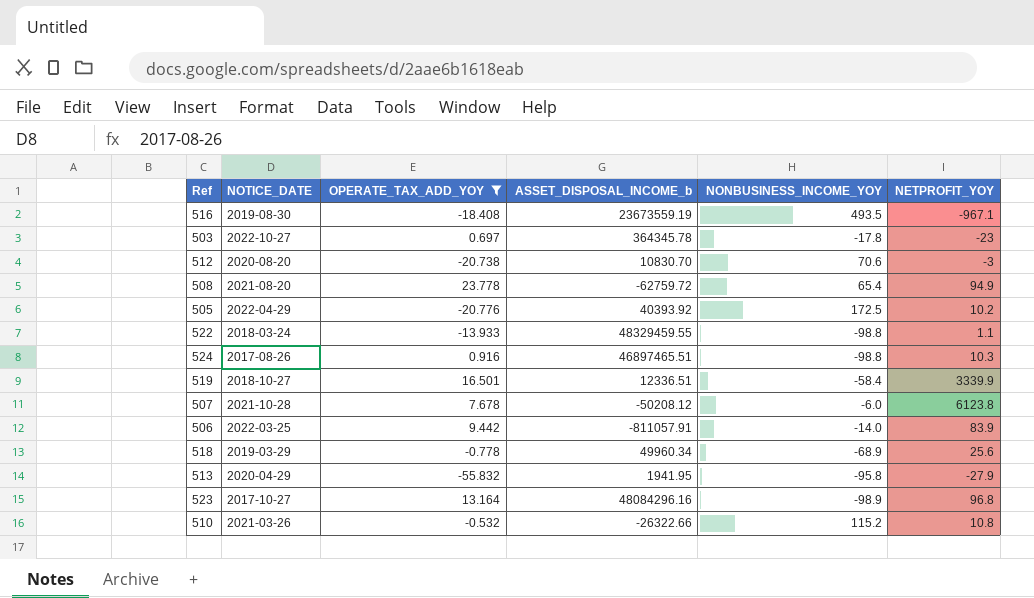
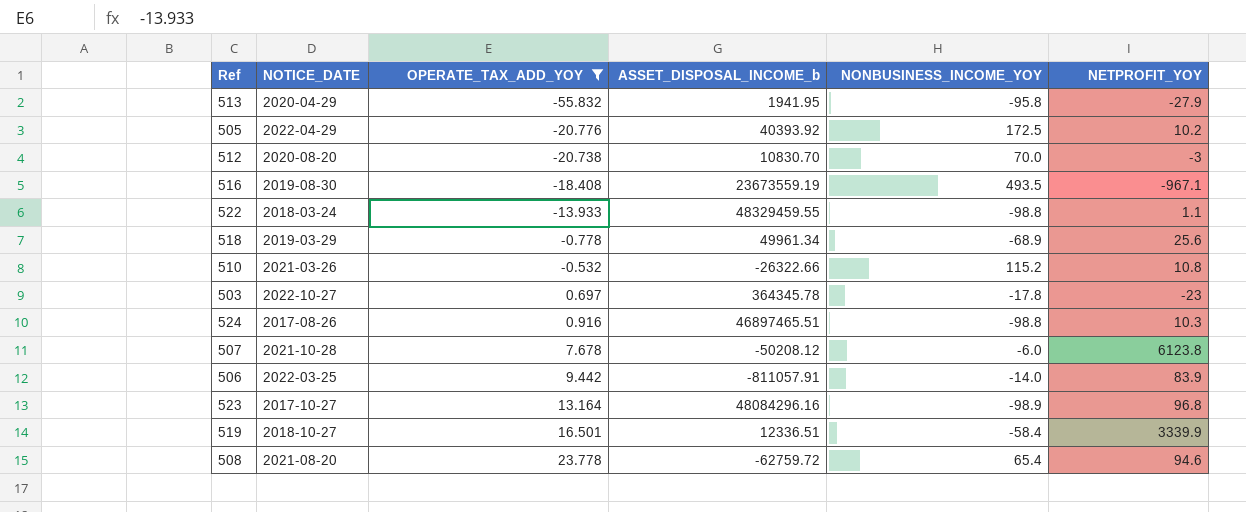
row order: none -> OPERATE_TAX_ADD_YOY ascending
512 | NONBUSINESS_INCOME_YOY: 70.6 -> 70.0
518 | ASSET_DISPOSAL_INCOME_b: 49960.34 -> 49961.34
508 | NETPROFIT_YOY: 94.9 -> 94.6

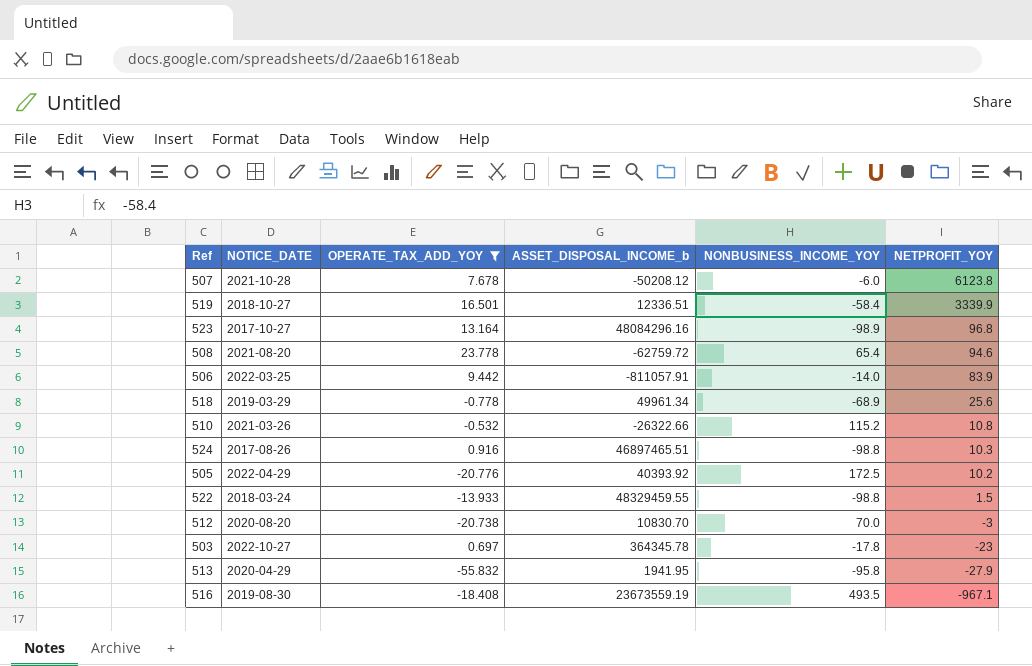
row order: OPERATE_TAX_ADD_YOY ascending -> NETPROFIT_YOY descending
522 | NETPROFIT_YOY: 1.1 -> 1.5

